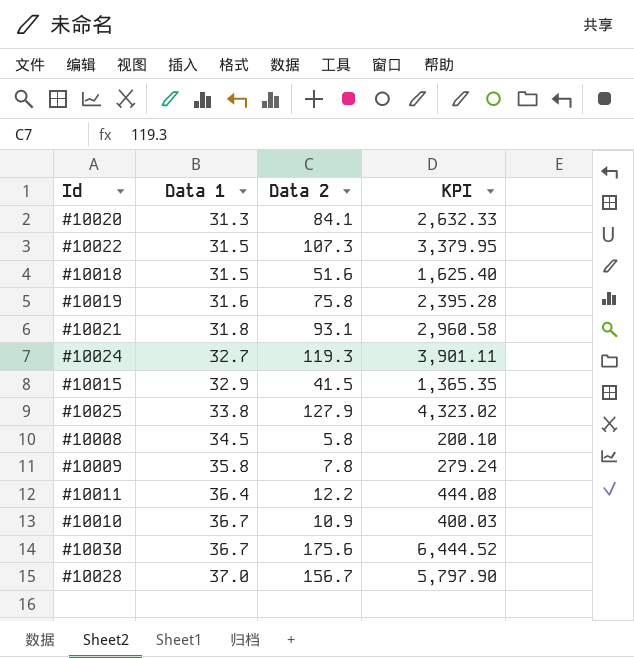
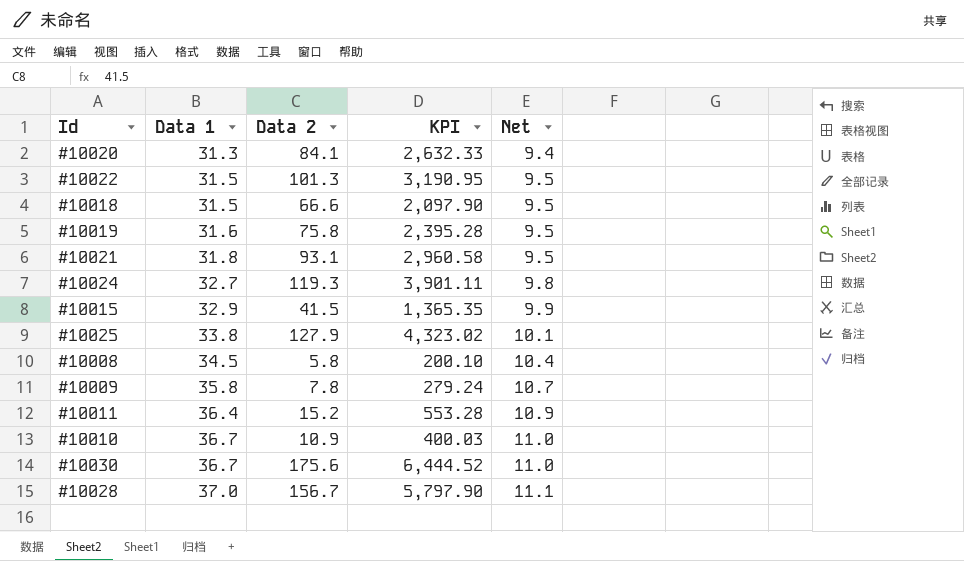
column Net | formula: none -> [Data 1] * 0.3
#10022 | Data 2: 107.3 -> 101.3
#10022 | KPI: 3,379.95 -> 3,190.95
#10018 | Data 2: 51.6 -> 66.6
#10018 | KPI: 1,625.40 -> 2,097.90
#10011 | Data 2: 12.2 -> 15.2
#10011 | KPI: 444.08 -> 553.28

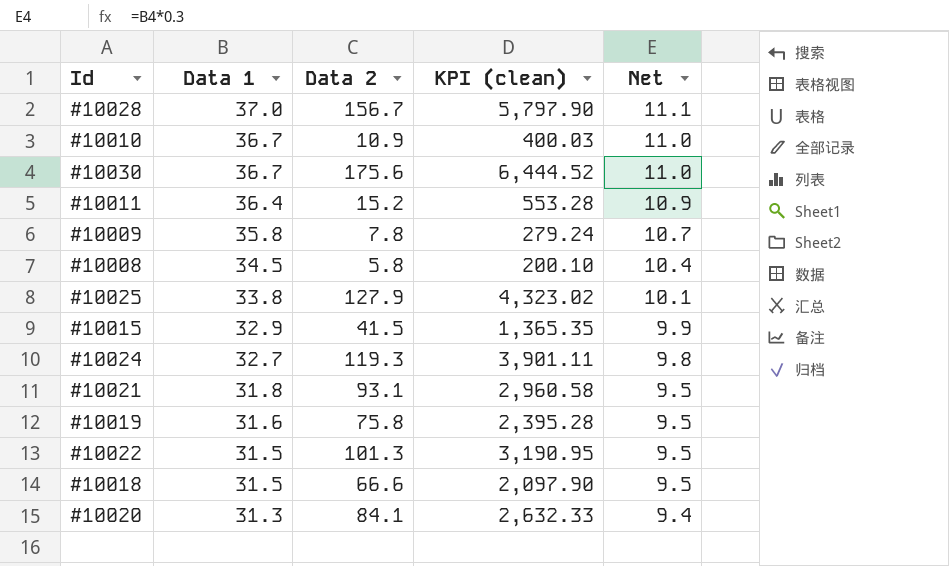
row order: Data 1 ascending -> Data 1 descending
column name: KPI -> KPI (clean)

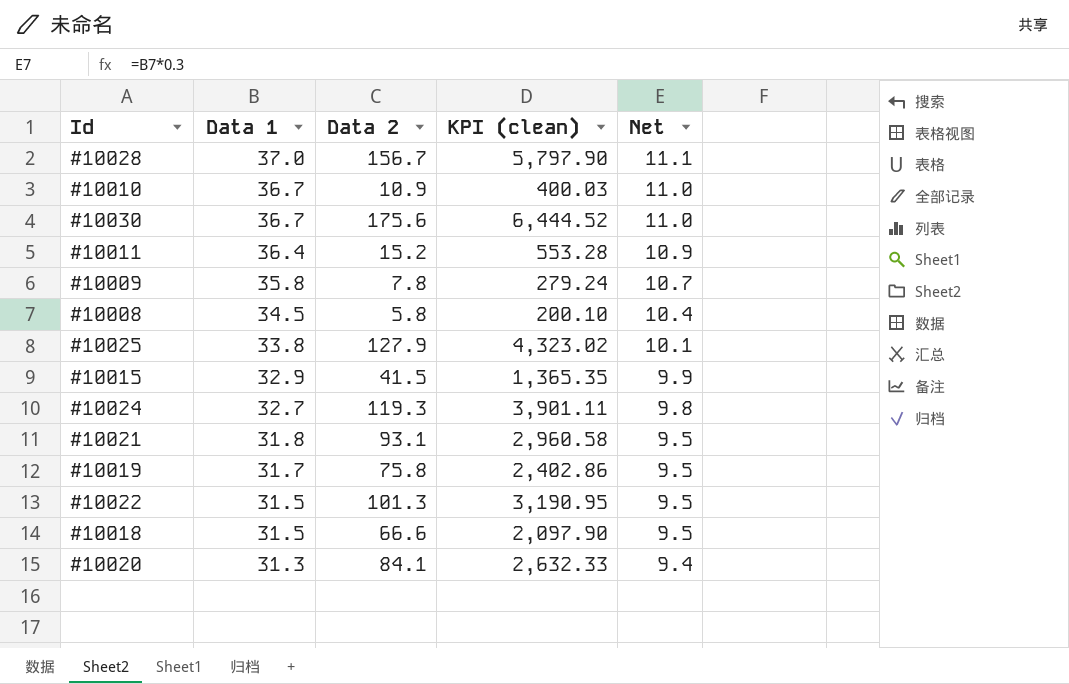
#10019 | Data 1: 31.6 -> 31.7
#10019 | KPI (clean): 2,395.28 -> 2,402.86

